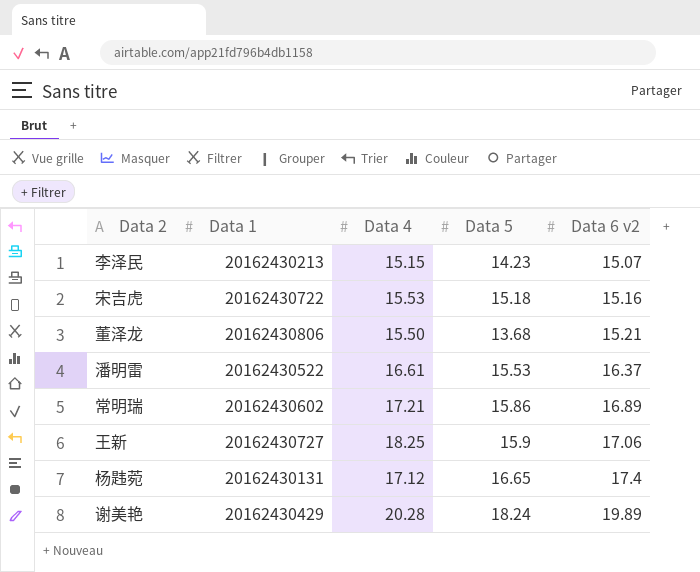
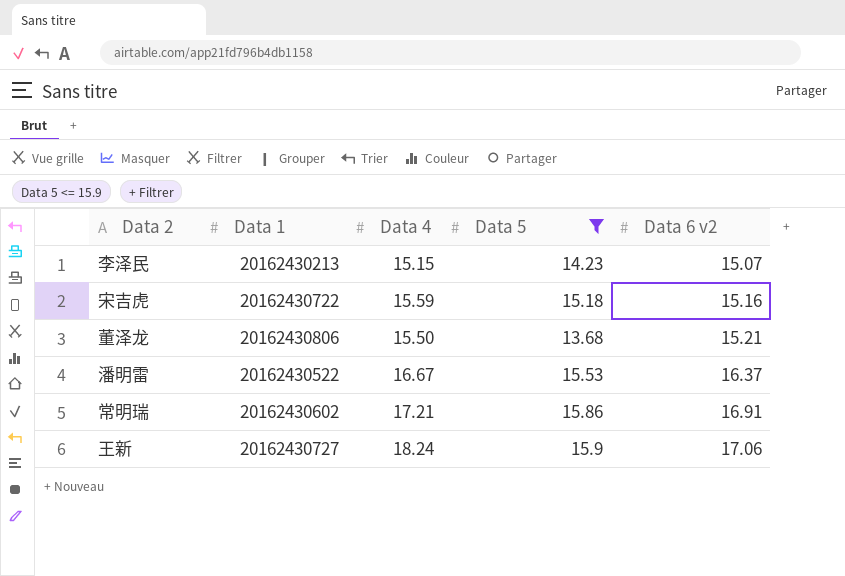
filter: none -> Data 5 <= 15.9
宋吉虎 | Data 4: 15.53 -> 15.59
潘明雷 | Data 4: 16.61 -> 16.67
常明瑞 | Data 6 v2: 16.89 -> 16.91
王新 | Data 4: 18.25 -> 18.24

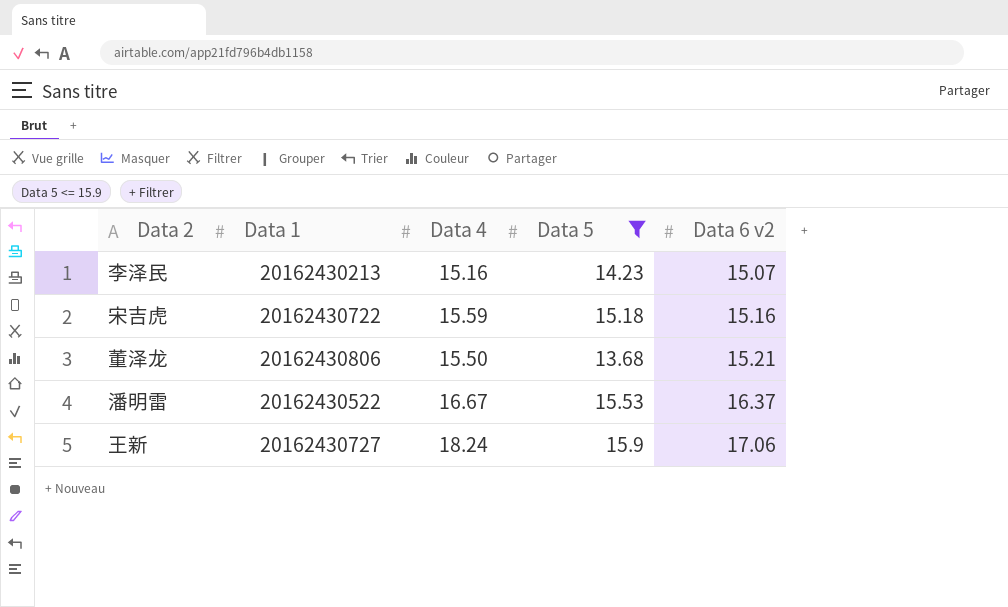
row 常明瑞: 20162430602 | 17.21 | 15.86 | 16.91 -> none
李泽民 | Data 4: 15.15 -> 15.16

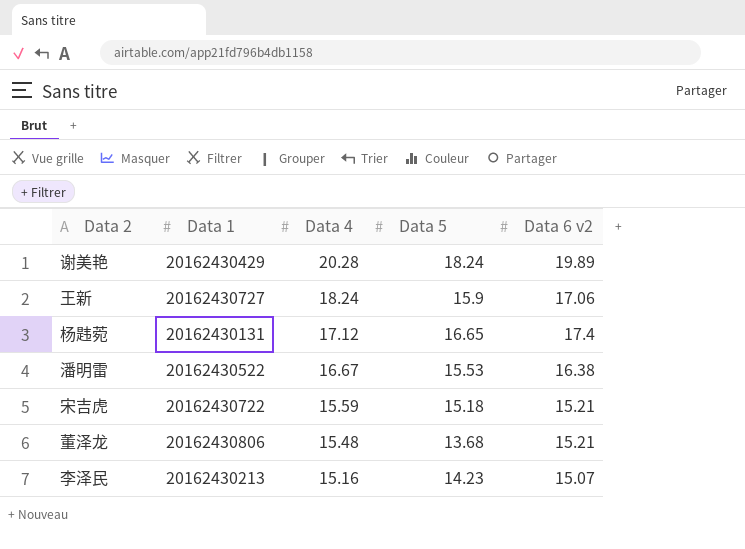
filter: Data 5 <= 15.9 -> none
row order: Data 6 v2 ascending -> Data 4 descending
潘明雷 | Data 6 v2: 16.37 -> 16.38
宋吉虎 | Data 6 v2: 15.16 -> 15.21
董泽龙 | Data 4: 15.50 -> 15.48

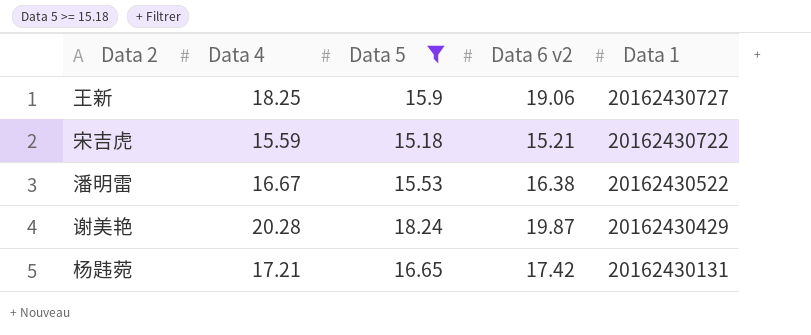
filter: none -> Data 5 >= 15.18
row order: Data 4 descending -> Data 1 descending
column Data 1 | position: 2 -> 5
王新 | Data 4: 18.24 -> 18.25
王新 | Data 6 v2: 17.06 -> 19.06
谢美艳 | Data 6 v2: 19.89 -> 19.87
杨韪菀 | Data 4: 17.12 -> 17.21
杨韪菀 | Data 6 v2: 17.4 -> 17.42

